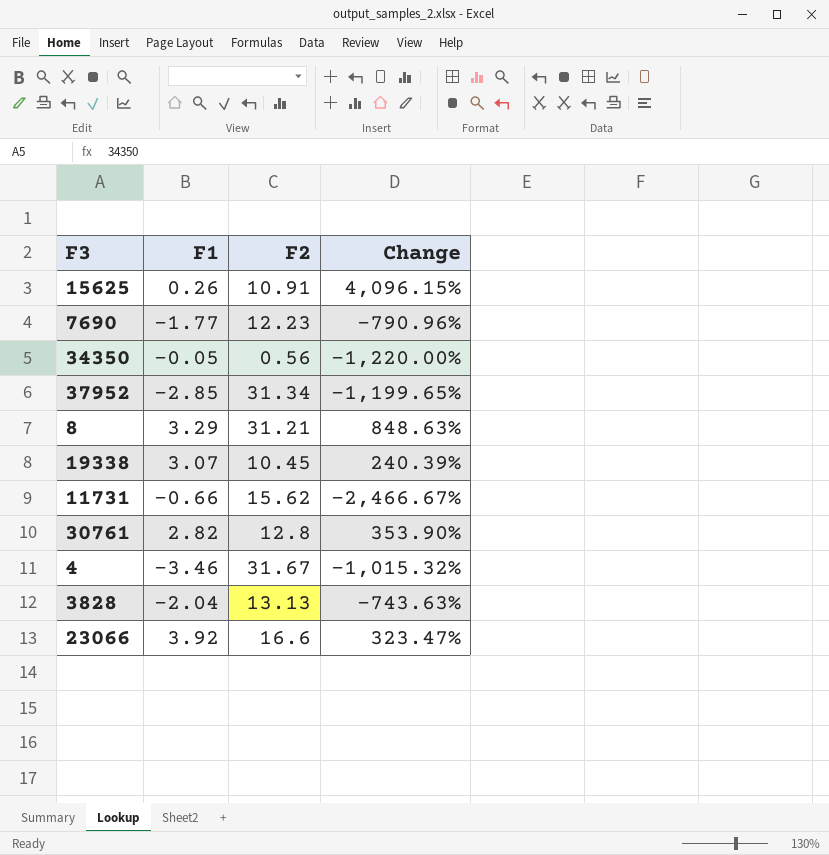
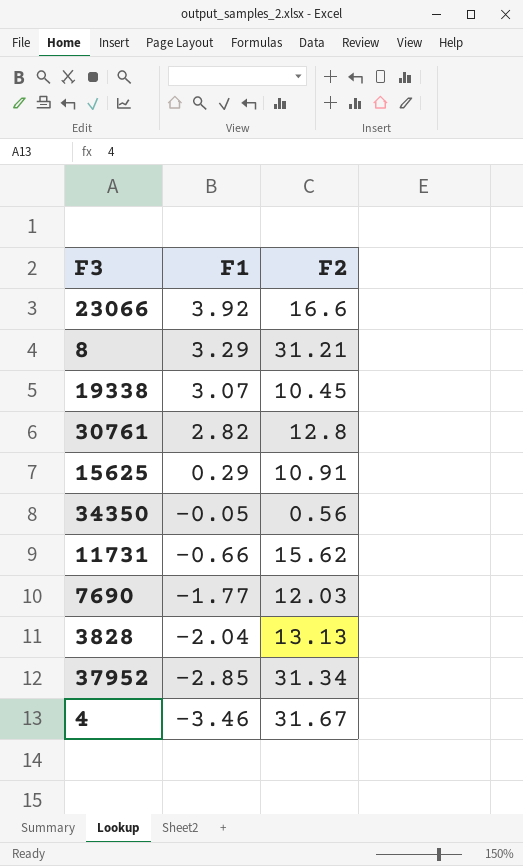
row order: none -> F1 descending
column Change | formula: ([F2] - [F1]) / [F1] -> none
15625 | F1: 0.26 -> 0.29
7690 | F2: 12.23 -> 12.03

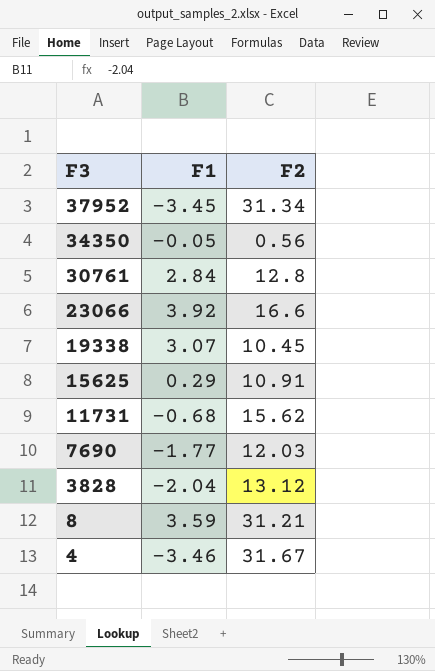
row order: F1 descending -> F3 descending
37952 | F1: -2.85 -> -3.45
30761 | F1: 2.82 -> 2.84
11731 | F1: -0.66 -> -0.68
3828 | F2: 13.13 -> 13.12
8 | F1: 3.29 -> 3.59

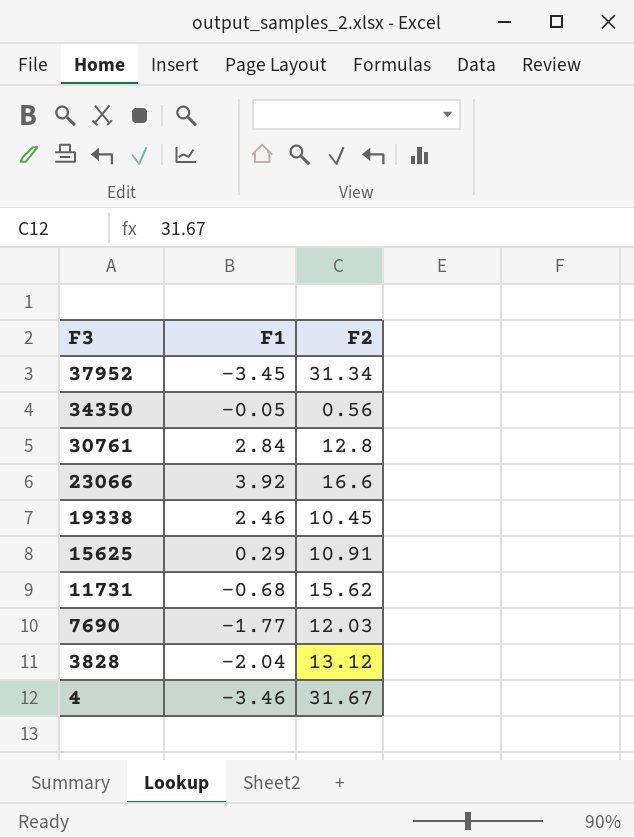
row 8: 3.59 | 31.21 -> none
19338 | F1: 3.07 -> 2.46

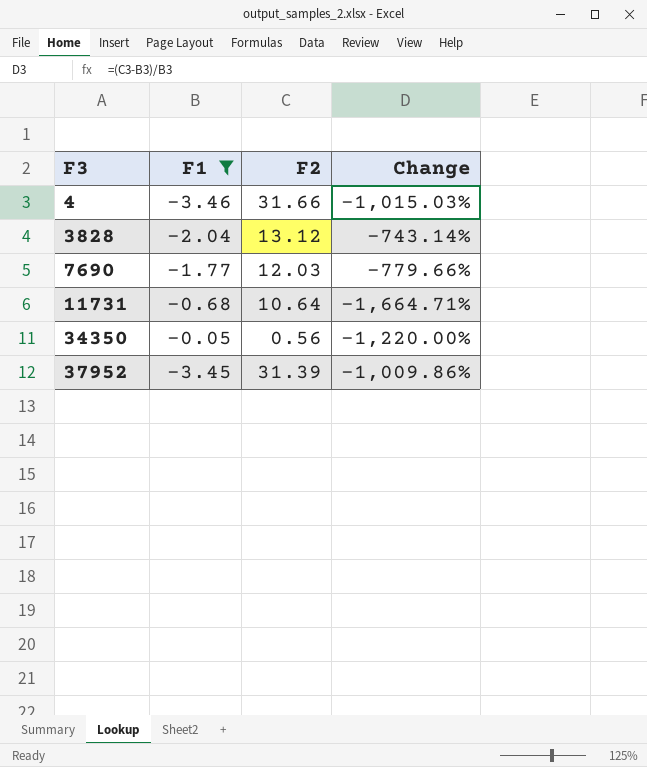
filter: none -> F1 <= -0.05
row order: F3 descending -> F3 ascending
column Change | formula: none -> ([F2] - [F1]) / [F1]
4 | F2: 31.67 -> 31.66
11731 | F2: 15.62 -> 10.64
37952 | F2: 31.34 -> 31.39

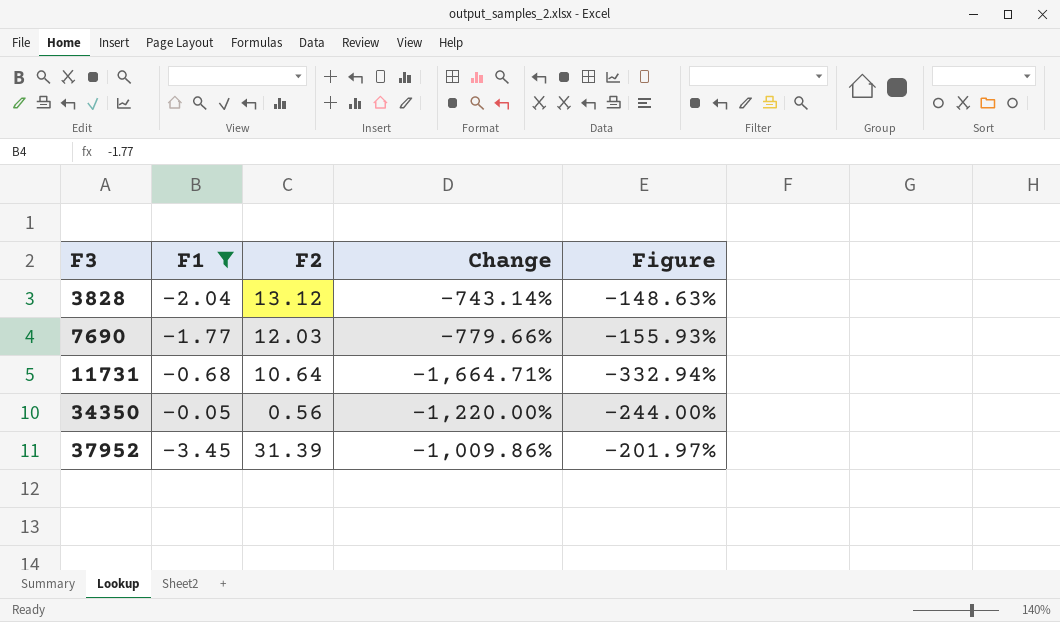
column Figure | formula: none -> [Change] * 0.2
row 4: -3.46 | 31.66 | -1,015.03% -> none

